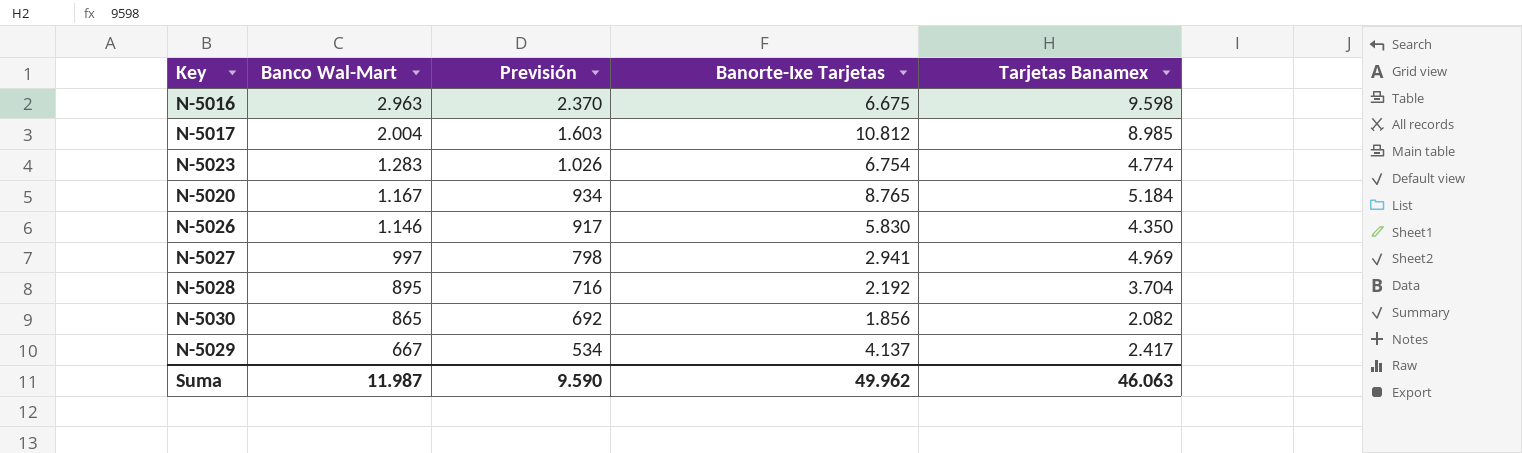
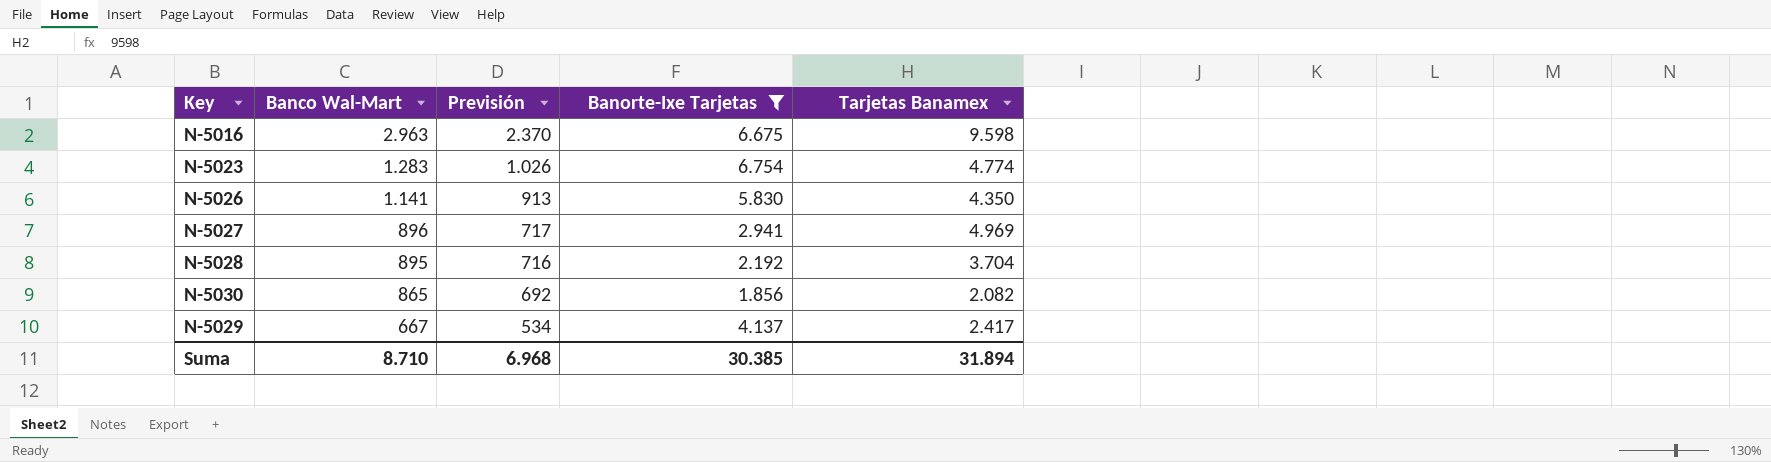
filter: none -> Banorte-Ixe Tarjetas <= 6.754
N-5026 | Banco Wal-Mart: 1.146 -> 1.141
N-5026 | Previsión: 917 -> 913
N-5027 | Banco Wal-Mart: 997 -> 896
N-5027 | Previsión: 798 -> 717
Suma | Banco Wal-Mart: 11.987 -> 8.710
Suma | Previsión: 9.590 -> 6.968
Suma | Banorte-Ixe Tarjetas: 49.962 -> 30.385
Suma | Tarjetas Banamex: 46.063 -> 31.894

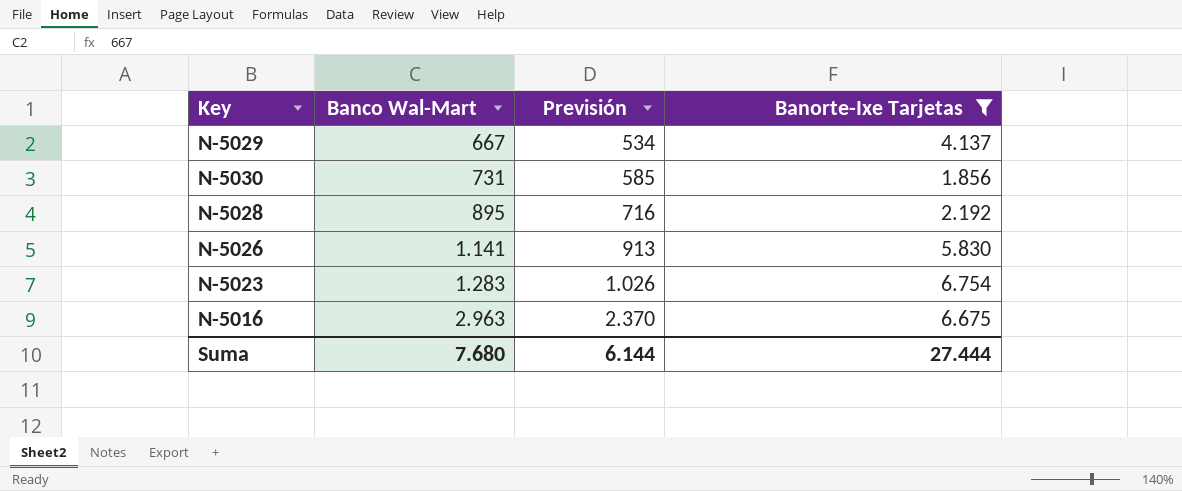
row order: Banco Wal-Mart descending -> Banco Wal-Mart ascending
column Tarjetas Banamex | position: 5 -> none
row N-5027: 896 | 717 | 2.941 | 4.969 -> none
N-5030 | Banco Wal-Mart: 865 -> 731
N-5030 | Previsión: 692 -> 585
Suma | Banco Wal-Mart: 8.710 -> 7.680
Suma | Previsión: 6.968 -> 6.144
Suma | Banorte-Ixe Tarjetas: 30.385 -> 27.444

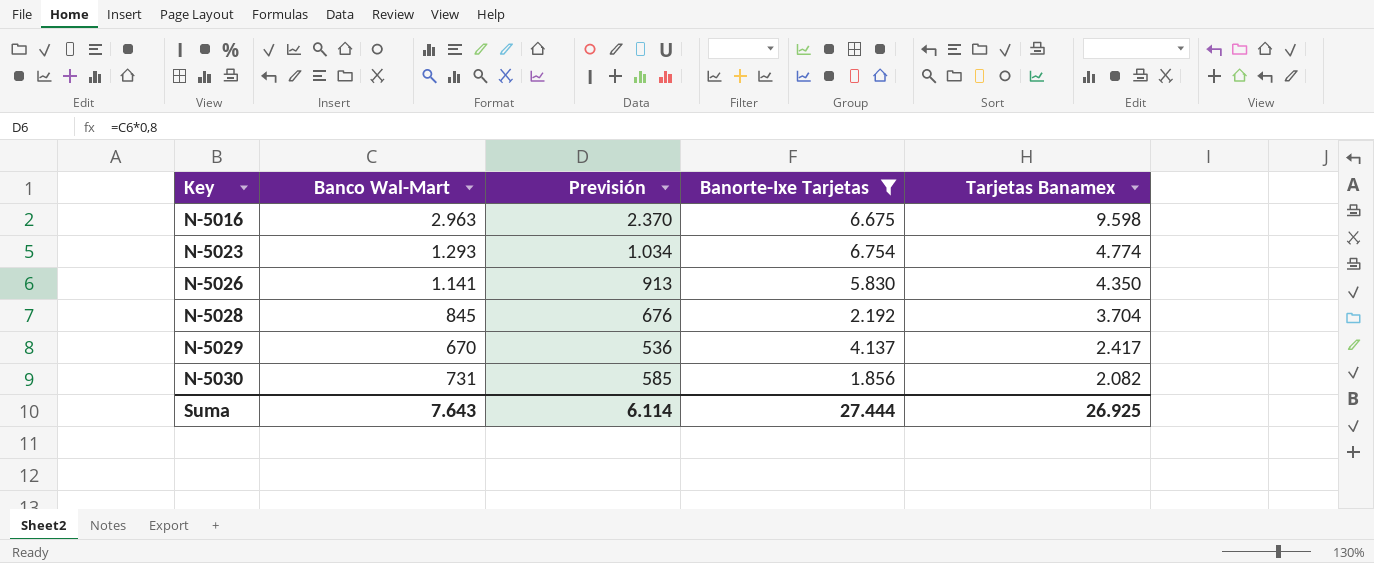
row order: Banco Wal-Mart ascending -> Key ascending
column Tarjetas Banamex | position: none -> 5
N-5023 | Banco Wal-Mart: 1.283 -> 1.293
N-5023 | Previsión: 1.026 -> 1.034
N-5028 | Banco Wal-Mart: 895 -> 845
N-5028 | Previsión: 716 -> 676
N-5029 | Banco Wal-Mart: 667 -> 670
N-5029 | Previsión: 534 -> 536
Suma | Banco Wal-Mart: 7.680 -> 7.643
Suma | Previsión: 6.144 -> 6.114

